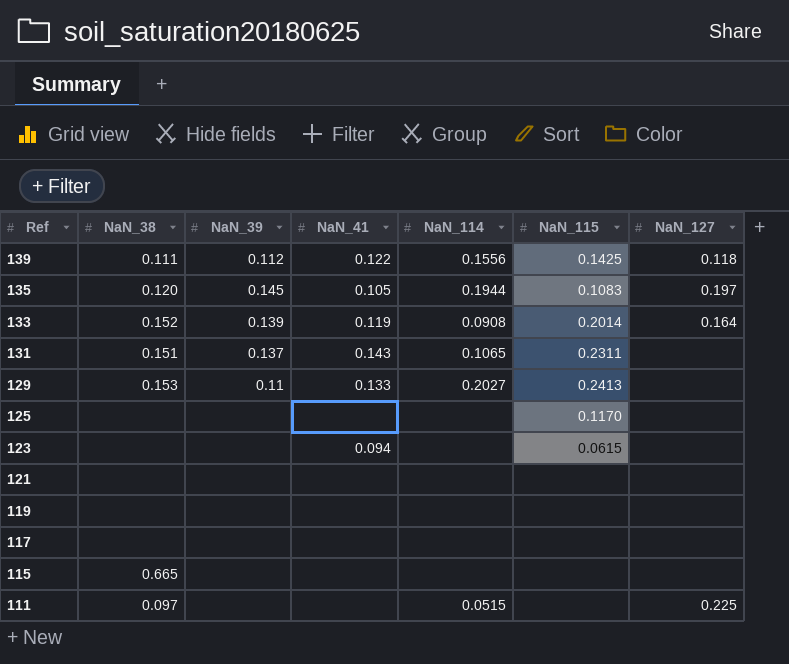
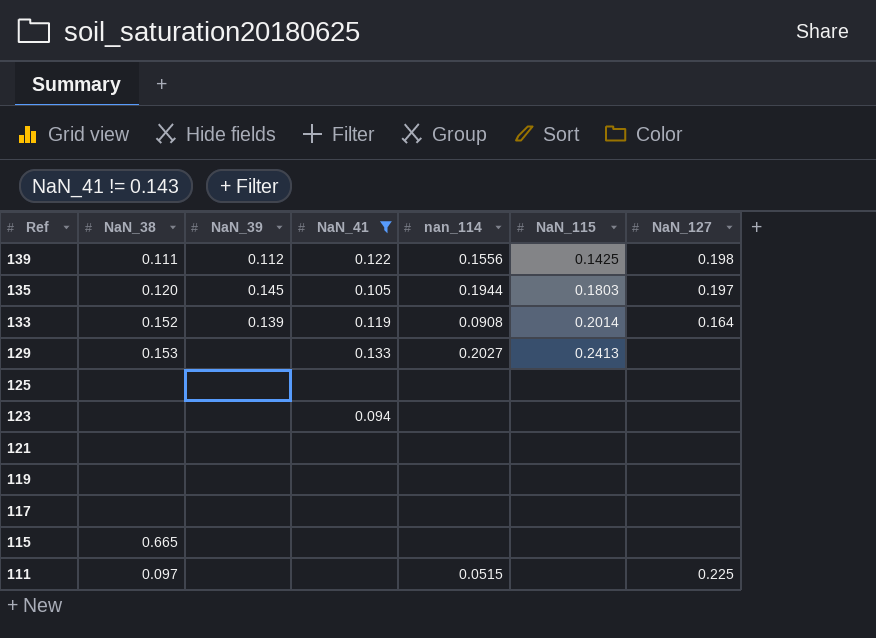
filter: none -> NaN_41 != 0.143
column name: NaN_114 -> nan_114
139 | NaN_127: 0.118 -> 0.198
135 | NaN_115: 0.1083 -> 0.1803
129 | NaN_39: 0.11 -> none
125 | NaN_115: 0.1170 -> none
123 | NaN_115: 0.0615 -> none

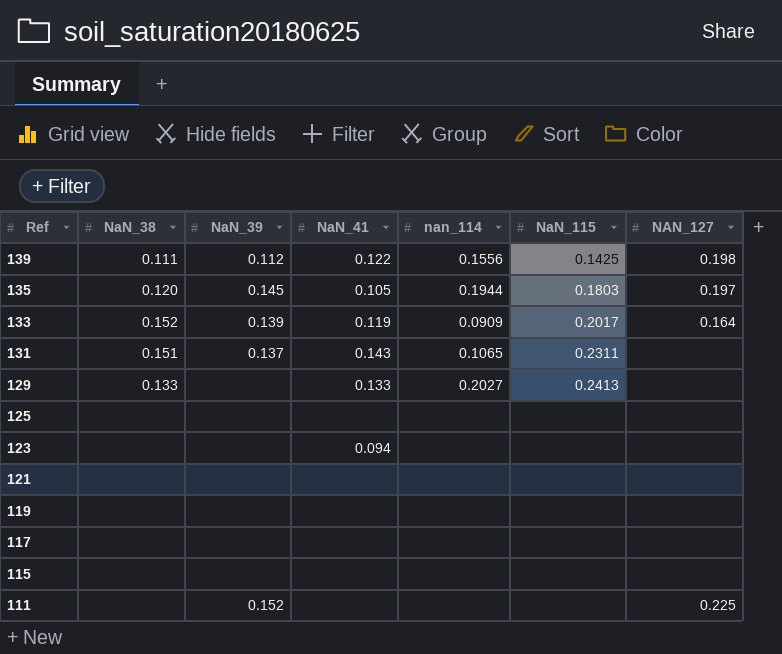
filter: NaN_41 != 0.143 -> none
column name: NaN_127 -> NAN_127
133 | nan_114: 0.0908 -> 0.0909
133 | NaN_115: 0.2014 -> 0.2017
129 | NaN_38: 0.153 -> 0.133
115 | NaN_38: 0.665 -> none
111 | NaN_38: 0.097 -> none
111 | NaN_39: none -> 0.152
111 | nan_114: 0.0515 -> none

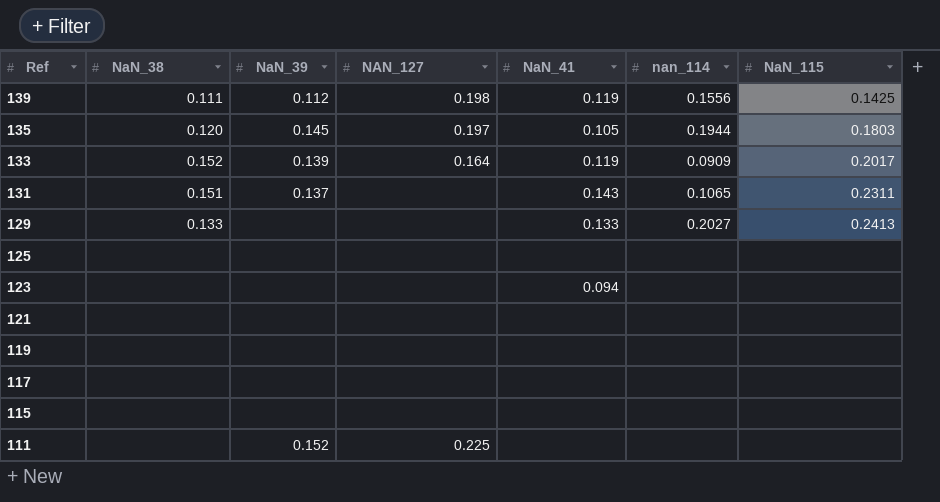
column NAN_127 | position: 7 -> 4
139 | NaN_41: 0.122 -> 0.119

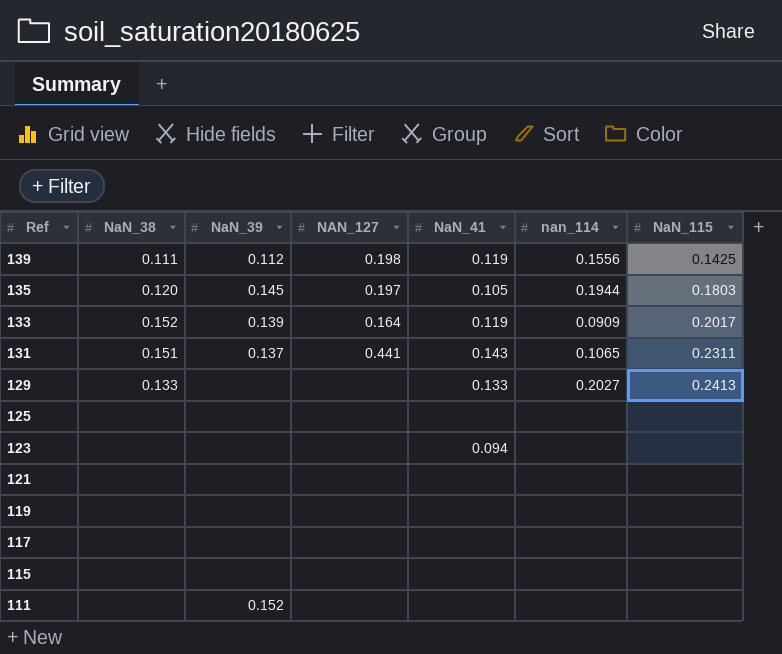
131 | NAN_127: none -> 0.441
111 | NAN_127: 0.225 -> none

